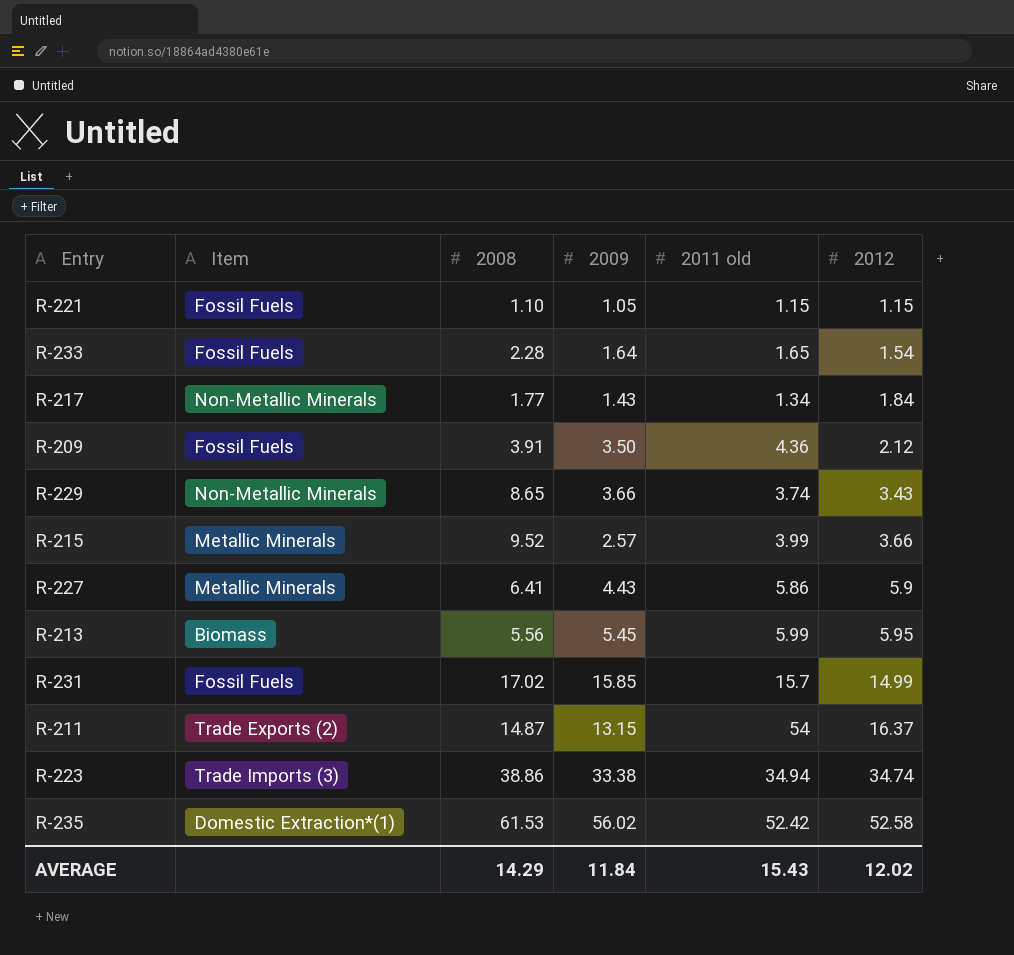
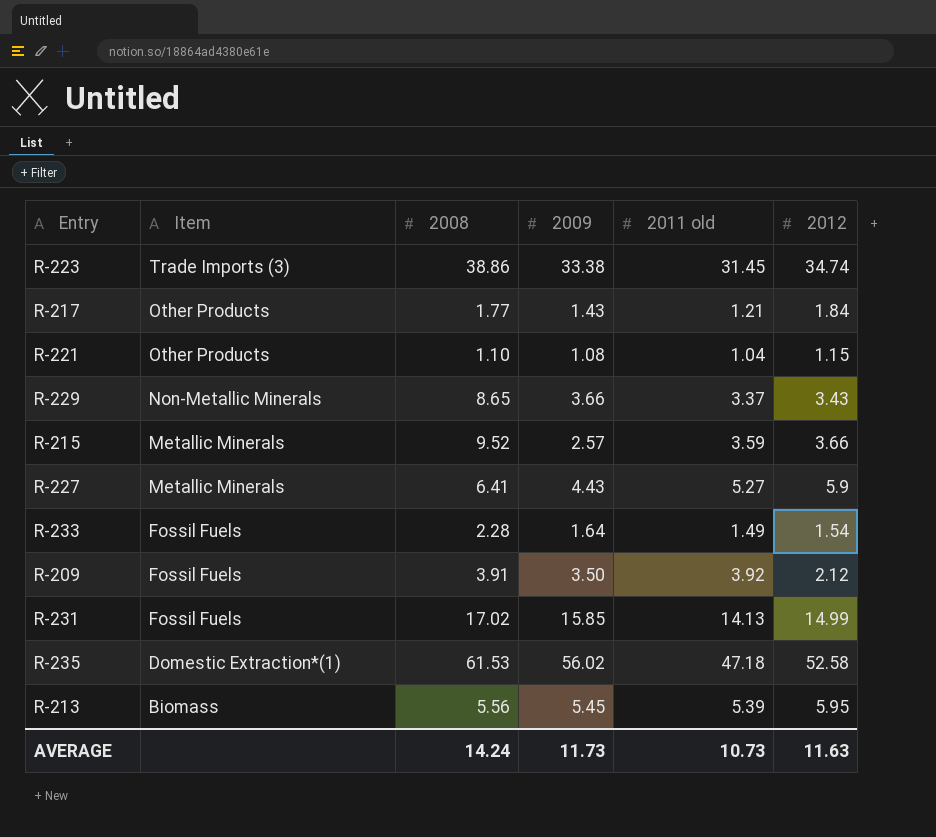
row order: 2012 ascending -> Item descending
row R-211: Trade Exports (2) | 14.87 | 13.15 | 54 | 16.37 -> none
R-223 | 2011 old: 34.94 -> 31.45
R-217 | Item: Non-Metallic Minerals -> Other Products
R-217 | 2011 old: 1.34 -> 1.21
R-221 | Item: Fossil Fuels -> Other Products
R-221 | 2009: 1.05 -> 1.08
R-221 | 2011 old: 1.15 -> 1.04
R-229 | 2011 old: 3.74 -> 3.37
R-215 | 2011 old: 3.99 -> 3.59
R-227 | 2011 old: 5.86 -> 5.27
R-233 | 2011 old: 1.65 -> 1.49
R-209 | 2011 old: 4.36 -> 3.92
R-231 | 2011 old: 15.7 -> 14.13
R-235 | 2011 old: 52.42 -> 47.18
R-213 | 2011 old: 5.99 -> 5.39
AVERAGE | 2008: 14.29 -> 14.24
AVERAGE | 2009: 11.84 -> 11.73
AVERAGE | 2011 old: 15.43 -> 10.73
AVERAGE | 2012: 12.02 -> 11.63

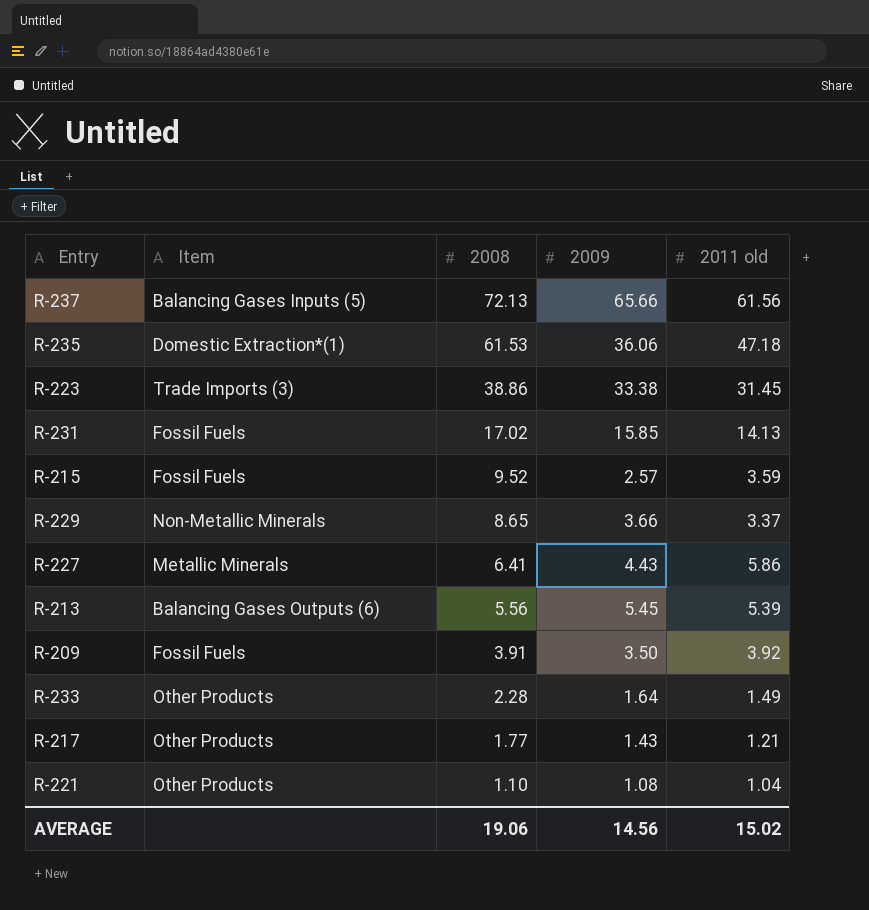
row order: Item descending -> 2008 descending
column 2012 | position: 6 -> none
row R-237: none -> Balancing Gases Inputs (5) | 72.13 | 65.66 | 61.56
R-235 | 2009: 56.02 -> 36.06
R-215 | Item: Metallic Minerals -> Fossil Fuels
R-227 | 2011 old: 5.27 -> 5.86
R-213 | Item: Biomass -> Balancing Gases Outputs (6)
R-233 | Item: Fossil Fuels -> Other Products
AVERAGE | 2008: 14.24 -> 19.06
AVERAGE | 2009: 11.73 -> 14.56
AVERAGE | 2011 old: 10.73 -> 15.02

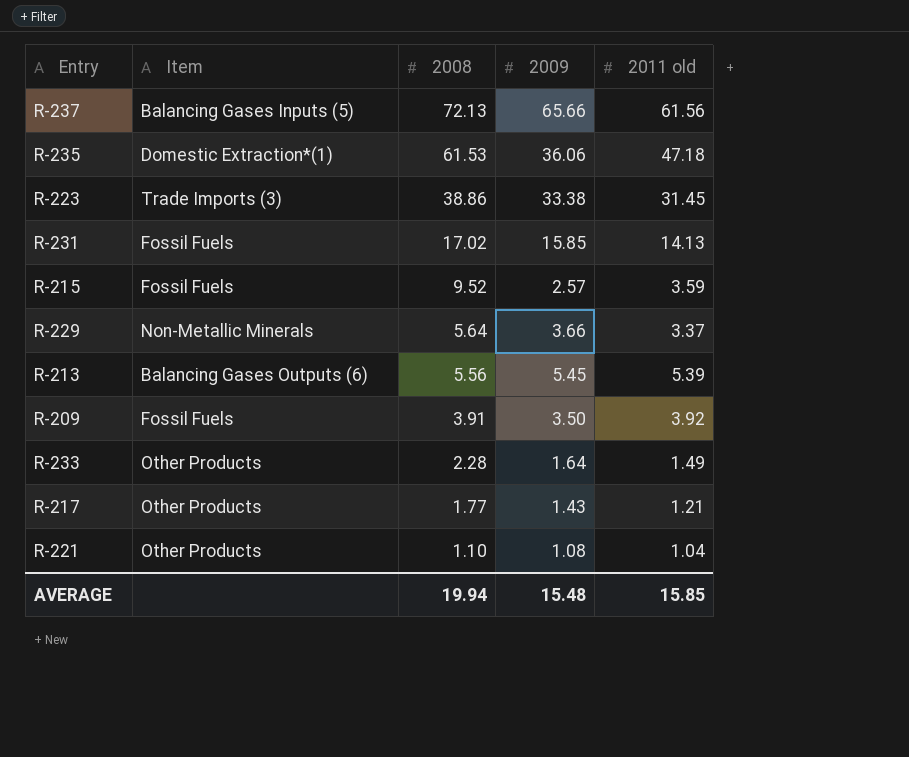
row R-227: Metallic Minerals | 6.41 | 4.43 | 5.86 -> none
R-229 | 2008: 8.65 -> 5.64
AVERAGE | 2008: 19.06 -> 19.94
AVERAGE | 2009: 14.56 -> 15.48
AVERAGE | 2011 old: 15.02 -> 15.85

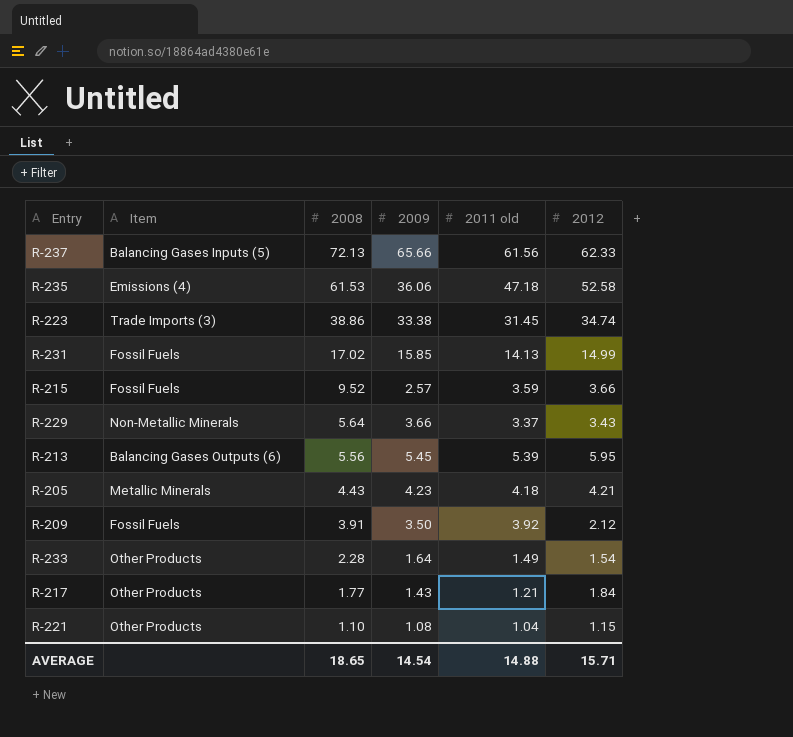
column 2012 | position: none -> 6
R-235 | Item: Domestic Extraction*(1) -> Emissions (4)
row R-205: none -> Metallic Minerals | 4.43 | 4.23 | 4.18 | 4.21
AVERAGE | 2008: 19.94 -> 18.65
AVERAGE | 2009: 15.48 -> 14.54
AVERAGE | 2011 old: 15.85 -> 14.88

